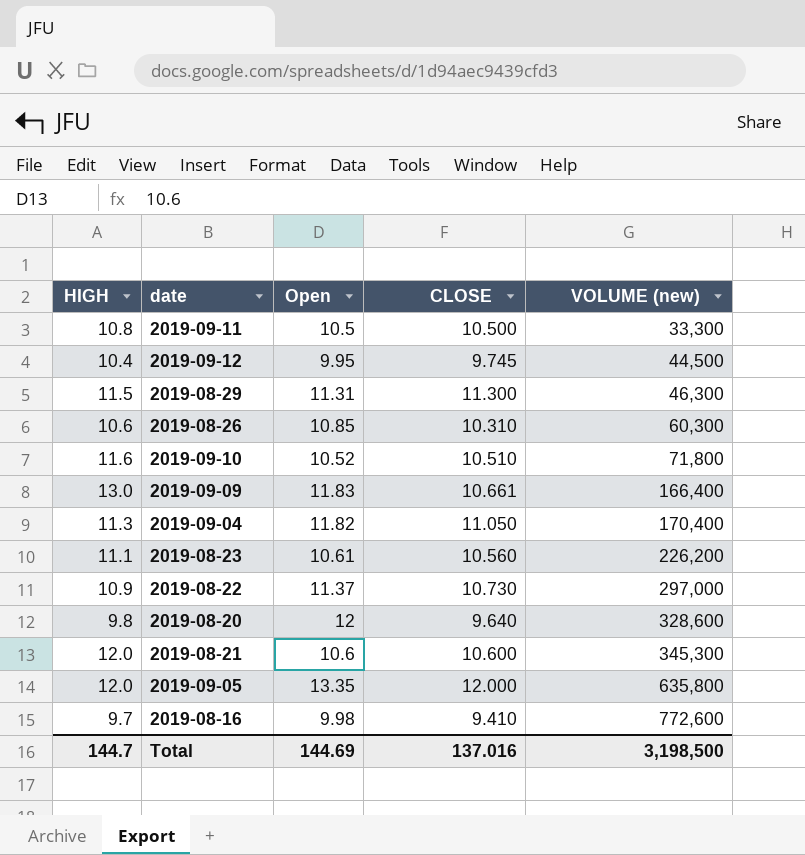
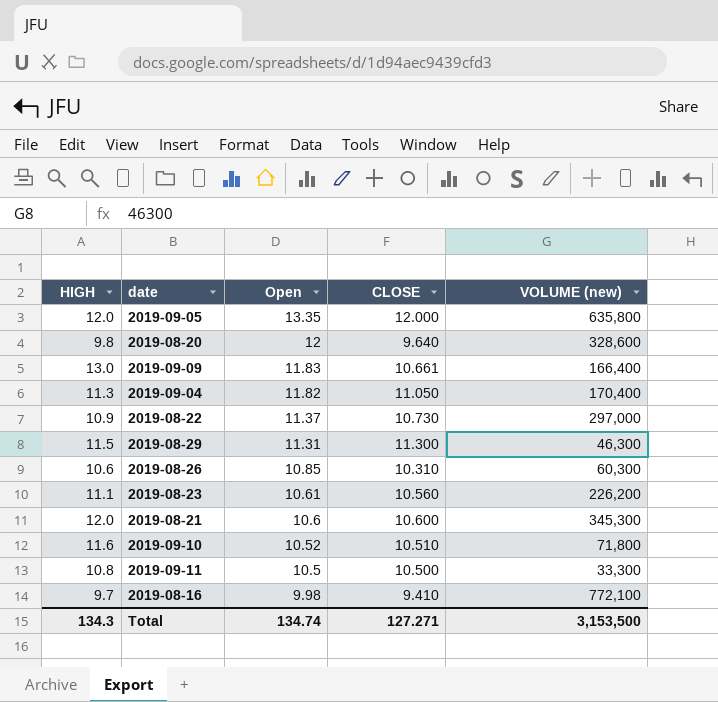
row order: VOLUME (new) ascending -> Open descending
row 2019-09-12: 10.4 | 9.95 | 9.745 | 44,500 -> none
2019-08-16 | VOLUME (new): 772,600 -> 772,100
Total | HIGH: 144.7 -> 134.3
Total | Open: 144.69 -> 134.74
Total | CLOSE: 137.016 -> 127.271
Total | VOLUME (new): 3,198,500 -> 3,153,500

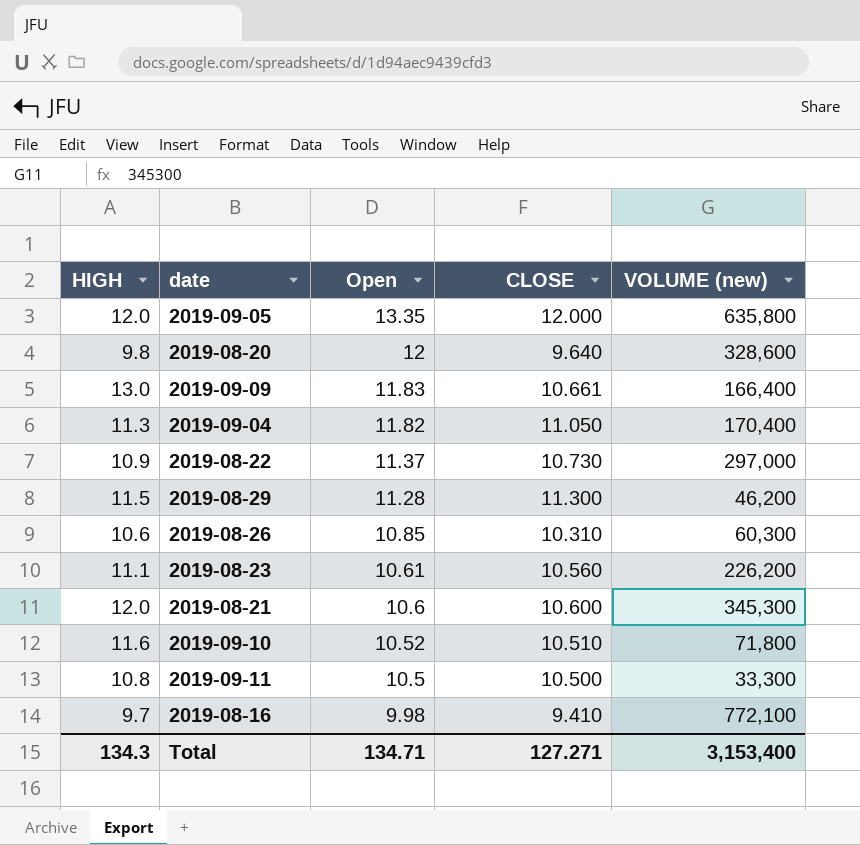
2019-08-29 | Open: 11.31 -> 11.28
2019-08-29 | VOLUME (new): 46,300 -> 46,200
Total | Open: 134.74 -> 134.71
Total | VOLUME (new): 3,153,500 -> 3,153,400

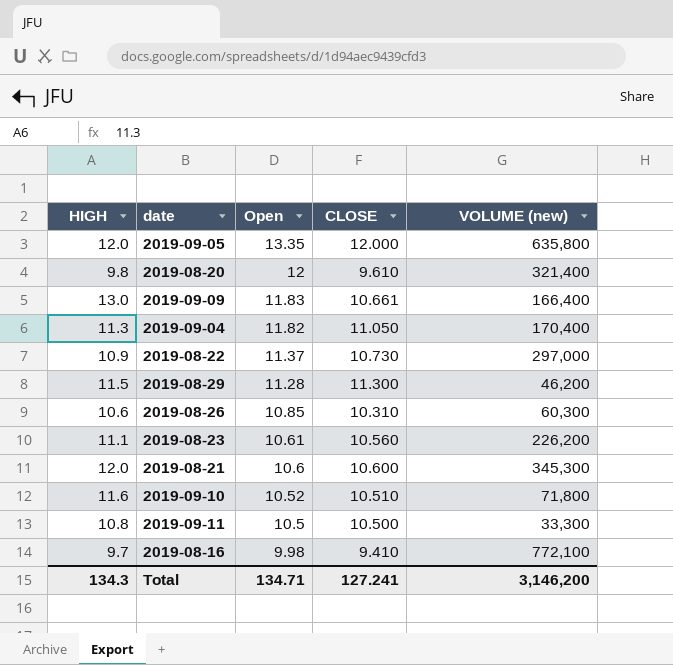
2019-08-20 | CLOSE: 9.640 -> 9.610
2019-08-20 | VOLUME (new): 328,600 -> 321,400
Total | CLOSE: 127.271 -> 127.241
Total | VOLUME (new): 3,153,400 -> 3,146,200

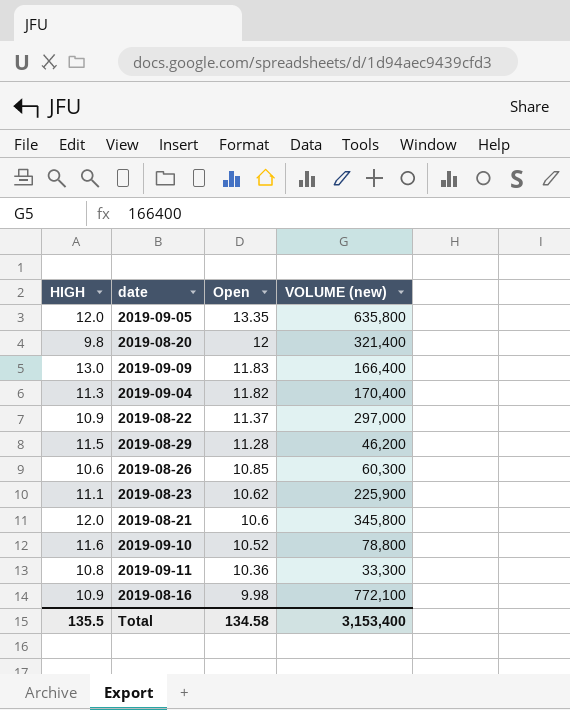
column CLOSE | position: 4 -> none
2019-08-23 | Open: 10.61 -> 10.62
2019-08-23 | VOLUME (new): 226,200 -> 225,900
2019-08-21 | VOLUME (new): 345,300 -> 345,800
2019-09-10 | VOLUME (new): 71,800 -> 78,800
2019-09-11 | Open: 10.5 -> 10.36
2019-08-16 | HIGH: 9.7 -> 10.9
Total | HIGH: 134.3 -> 135.5
Total | Open: 134.71 -> 134.58
Total | VOLUME (new): 3,146,200 -> 3,153,400

